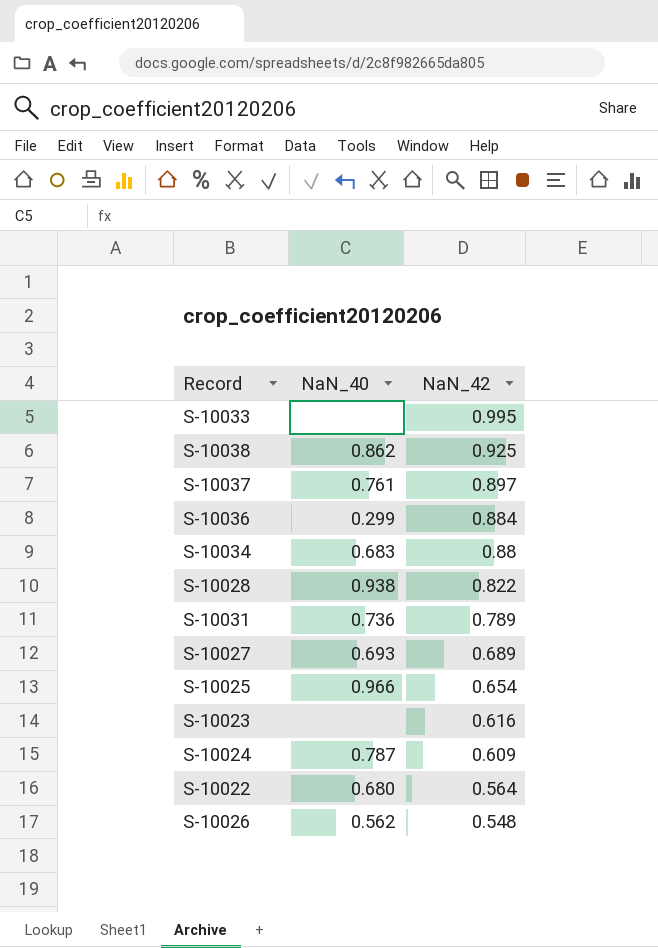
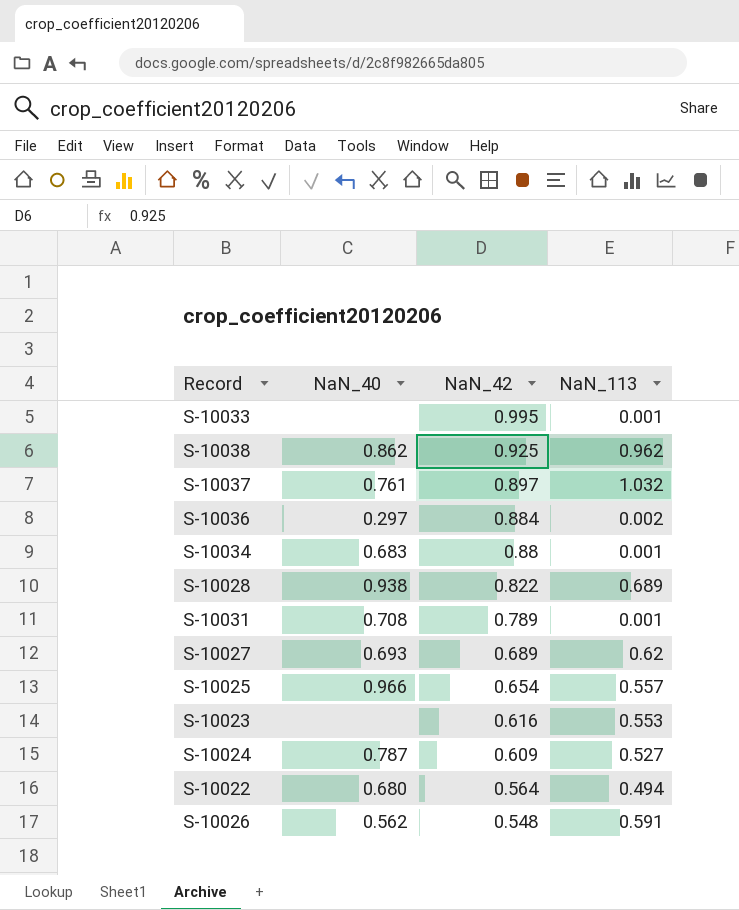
column NaN_113 | position: none -> 4
S-10036 | NaN_40: 0.299 -> 0.297
S-10031 | NaN_40: 0.736 -> 0.708

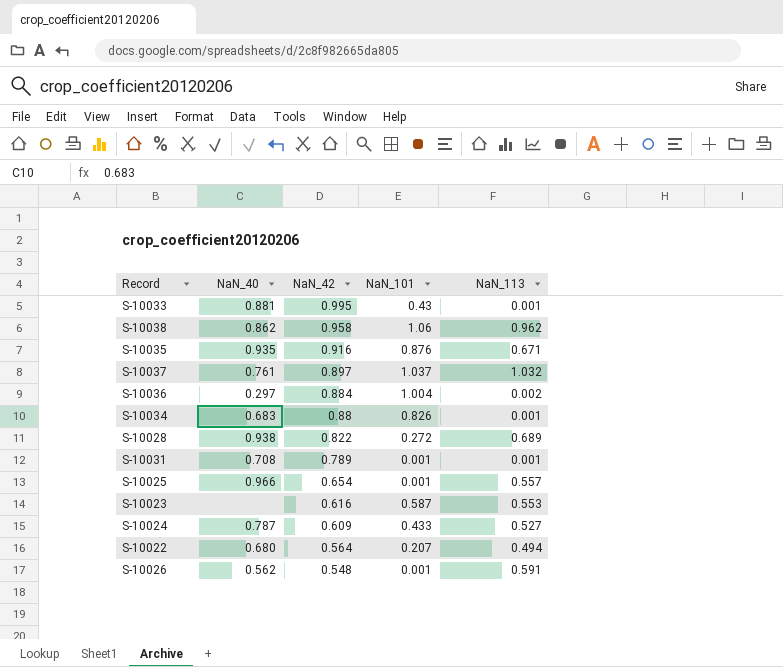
column NaN_101 | position: none -> 4
row S-10027: 0.693 | 0.689 | 0.62 -> none
S-10033 | NaN_40: none -> 0.881
S-10038 | NaN_42: 0.925 -> 0.958
row S-10035: none -> 0.935 | 0.916 | 0.876 | 0.671

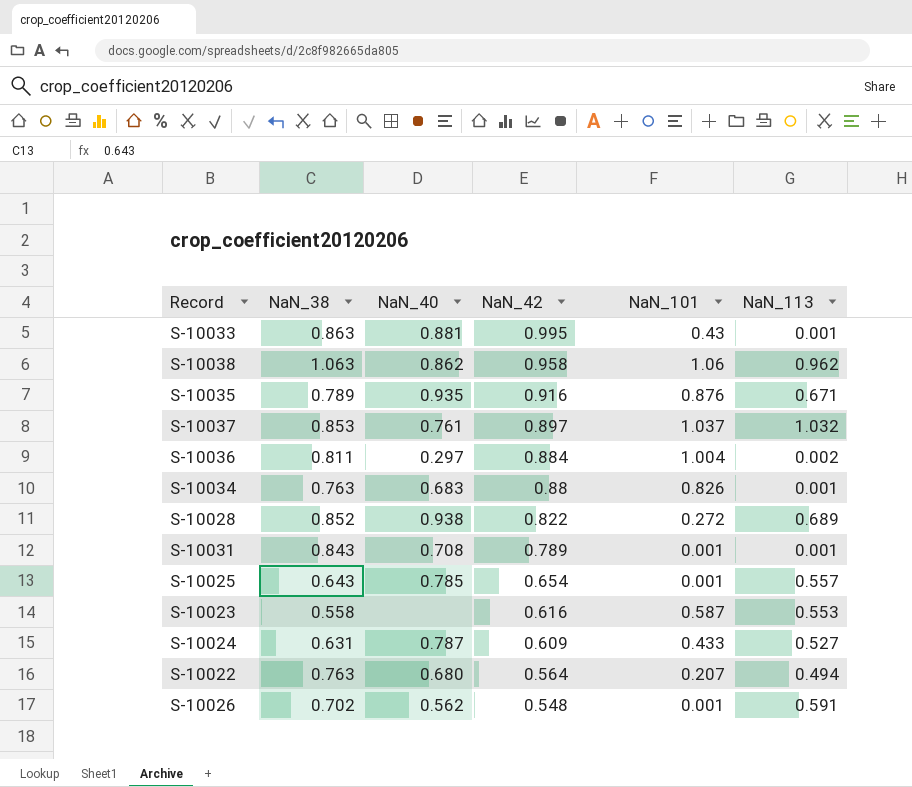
column NaN_38 | position: none -> 2
S-10025 | NaN_40: 0.966 -> 0.785

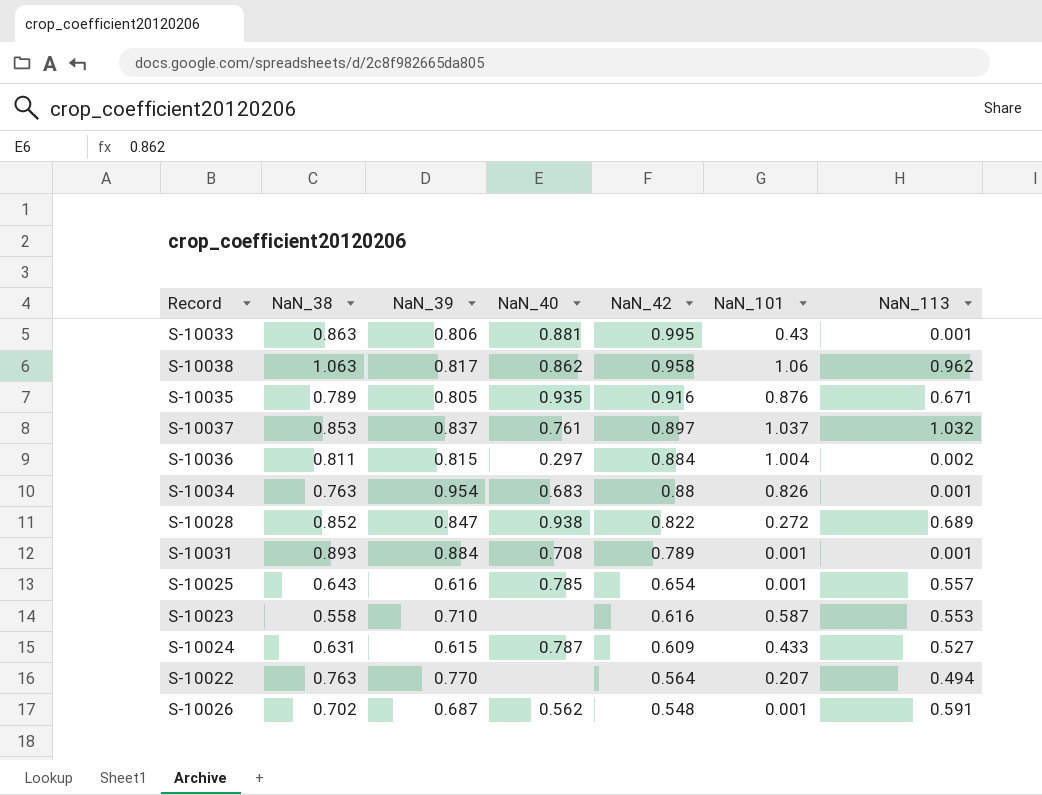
column NaN_39 | position: none -> 3
S-10031 | NaN_38: 0.843 -> 0.893
S-10022 | NaN_40: 0.680 -> none

